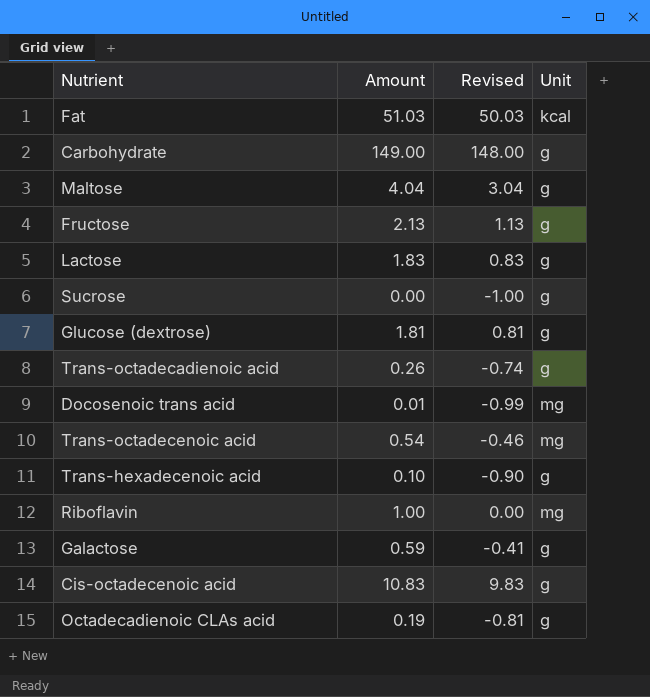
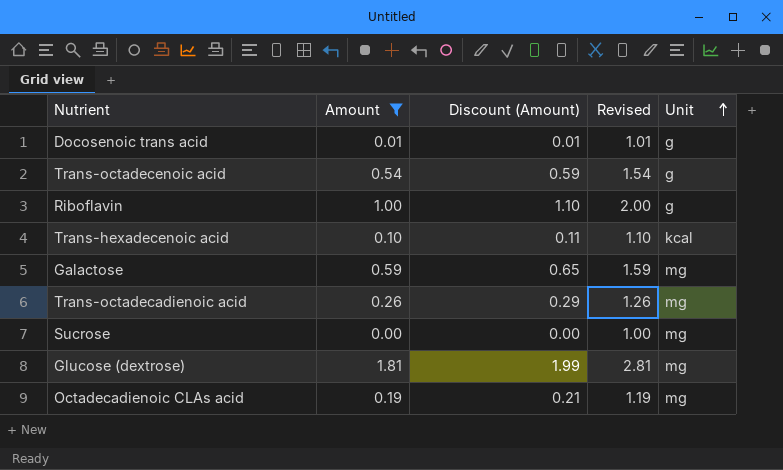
filter: none -> Amount <= 1.81
row order: none -> Unit ascending
column Discount (Amount) | formula: none -> [Amount] * 1.1
column Revised | formula: [Amount] - 1 -> [Amount] + 1
Docosenoic trans acid | Unit: mg -> g
Trans-octadecenoic acid | Unit: mg -> g
Riboflavin | Unit: mg -> g
Trans-hexadecenoic acid | Unit: g -> kcal
Galactose | Unit: g -> mg
Trans-octadecadienoic acid | Unit: g -> mg
Sucrose | Unit: g -> mg
Glucose (dextrose) | Unit: g -> mg
Octadecadienoic CLAs acid | Unit: g -> mg

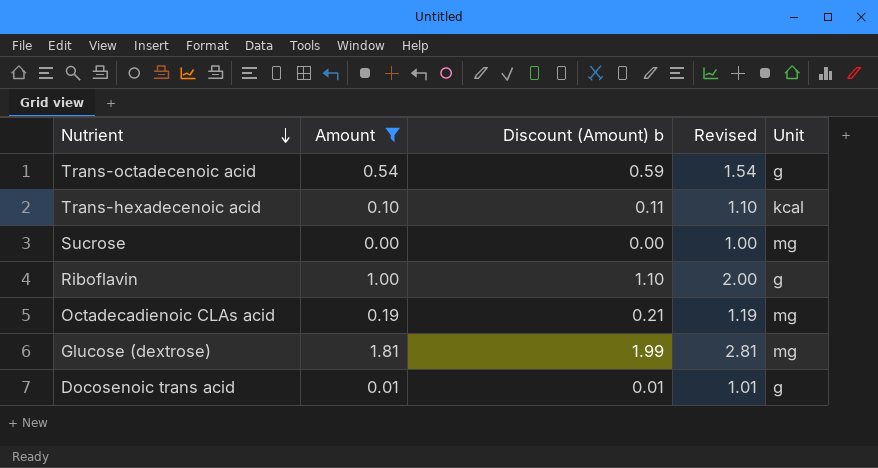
row order: Unit ascending -> Nutrient descending
column name: Discount (Amount) -> Discount (Amount) b
row Galactose: 0.59 | 0.65 | 1.59 | mg -> none
row Trans-octadecadienoic acid: 0.26 | 0.29 | 1.26 | mg -> none

